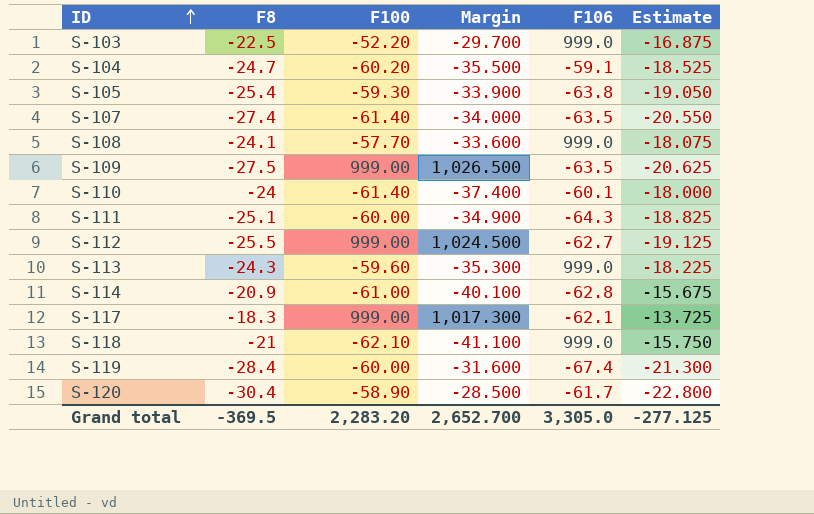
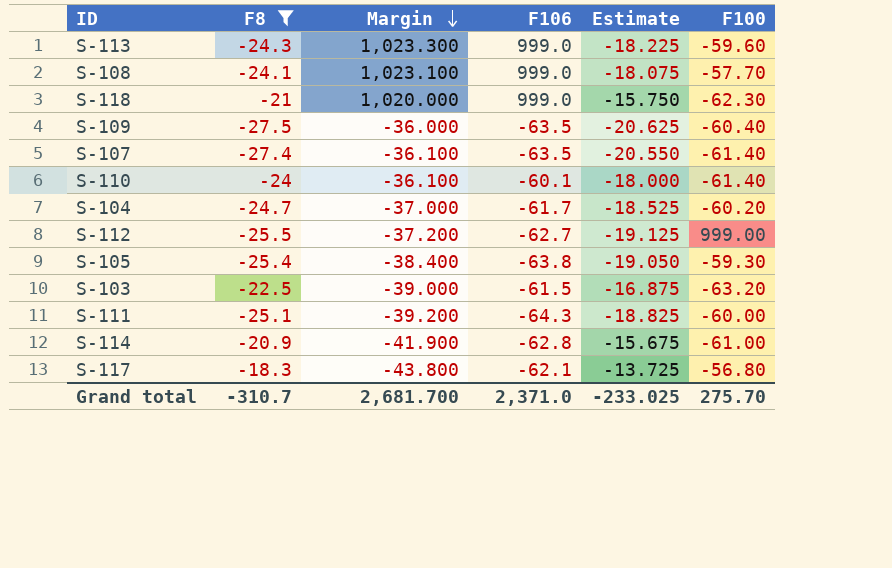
filter: none -> F8 >= -27.5
row order: ID ascending -> Margin descending
column Margin | formula: [F100] - [F8] -> [F106] - [F8]
column F100 | position: 3 -> 6
S-118 | F100: -62.10 -> -62.30
S-109 | F100: 999.00 -> -60.40
S-104 | F106: -59.1 -> -61.7
S-103 | F106: 999.0 -> -61.5
S-103 | F100: -52.20 -> -63.20
S-117 | F100: 999.00 -> -56.80
Grand total | F8: -369.5 -> -310.7
Grand total | Margin: 2,652.700 -> 2,681.700
Grand total | F106: 3,305.0 -> 2,371.0
Grand total | Estimate: -277.125 -> -233.025
Grand total | F100: 2,283.20 -> 275.70

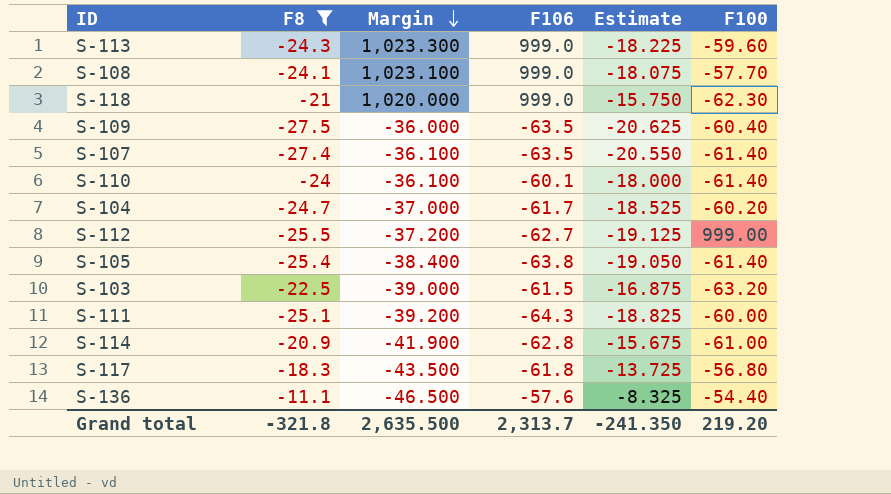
S-105 | F100: -59.30 -> -61.40
S-117 | Margin: -43.800 -> -43.500
S-117 | F106: -62.1 -> -61.8
row S-136: none -> -11.1 | -46.500 | -57.6 | -8.325 | -54.40
Grand total | F8: -310.7 -> -321.8
Grand total | Margin: 2,681.700 -> 2,635.500
Grand total | F106: 2,371.0 -> 2,313.7
Grand total | Estimate: -233.025 -> -241.350
Grand total | F100: 275.70 -> 219.20

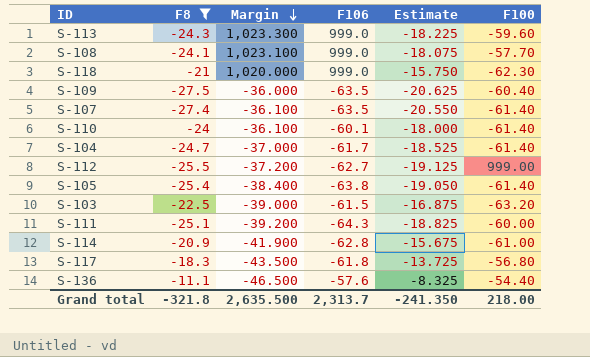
S-104 | F100: -60.20 -> -61.40
Grand total | F100: 219.20 -> 218.00

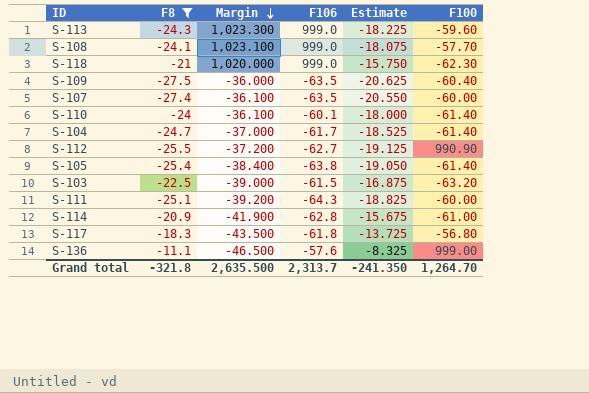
S-107 | F100: -61.40 -> -60.00
S-112 | F100: 999.00 -> 990.90
S-136 | F100: -54.40 -> 999.00
Grand total | F100: 218.00 -> 1,264.70

